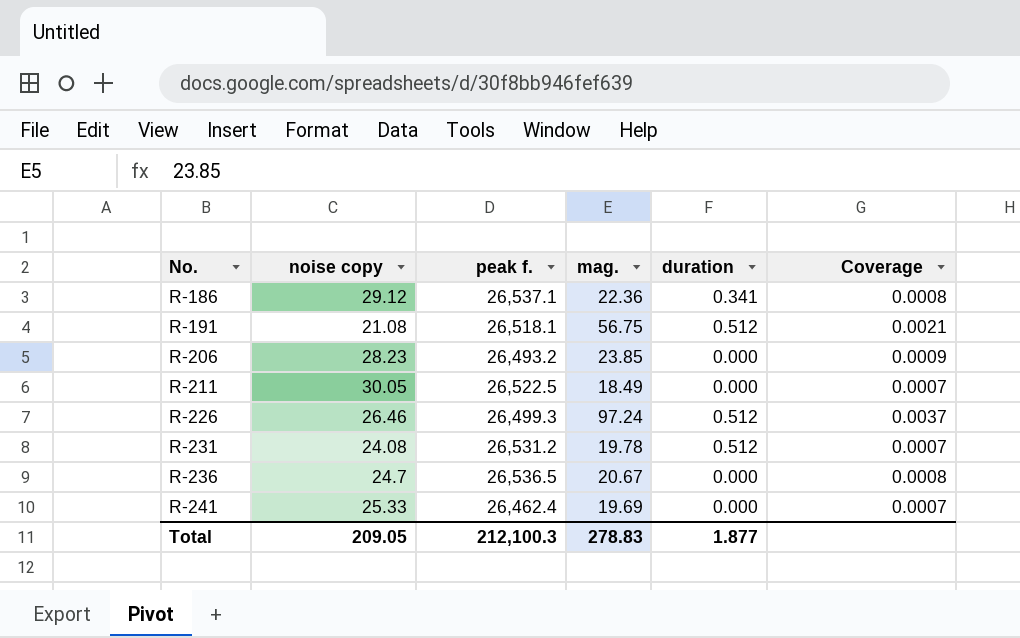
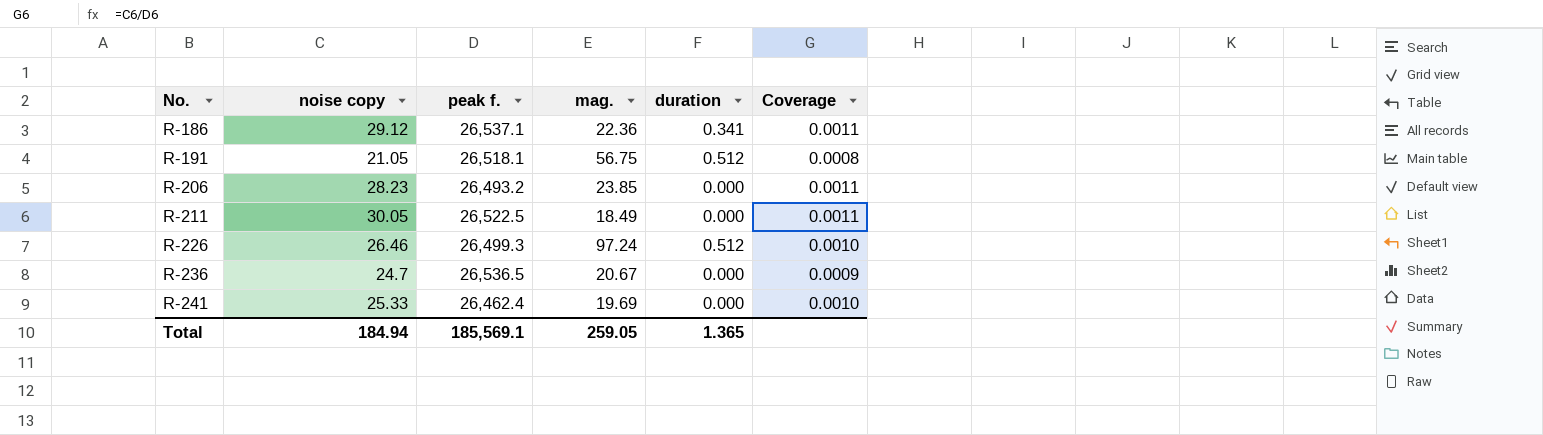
column Coverage | formula: [mag.] / [peak f.] -> [noise copy] / [peak f.]
row R-231: 24.08 | 26,531.2 | 19.78 | 0.512 | 0.0007 -> none
R-191 | noise copy: 21.08 -> 21.05
Total | noise copy: 209.05 -> 184.94
Total | peak f.: 212,100.3 -> 185,569.1
Total | mag.: 278.83 -> 259.05
Total | duration: 1.877 -> 1.365

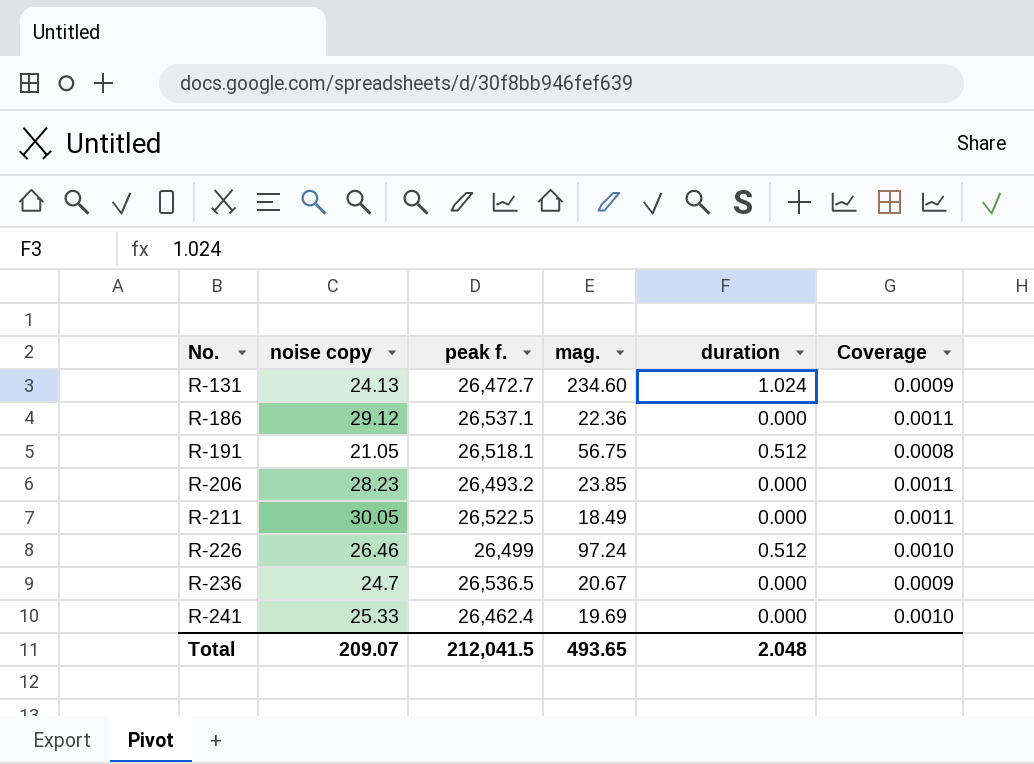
row R-131: none -> 24.13 | 26,472.7 | 234.60 | 1.024 | 0.0009
R-186 | duration: 0.341 -> 0.000
R-226 | peak f.: 26,499.3 -> 26,499
Total | noise copy: 184.94 -> 209.07
Total | peak f.: 185,569.1 -> 212,041.5
Total | mag.: 259.05 -> 493.65
Total | duration: 1.365 -> 2.048

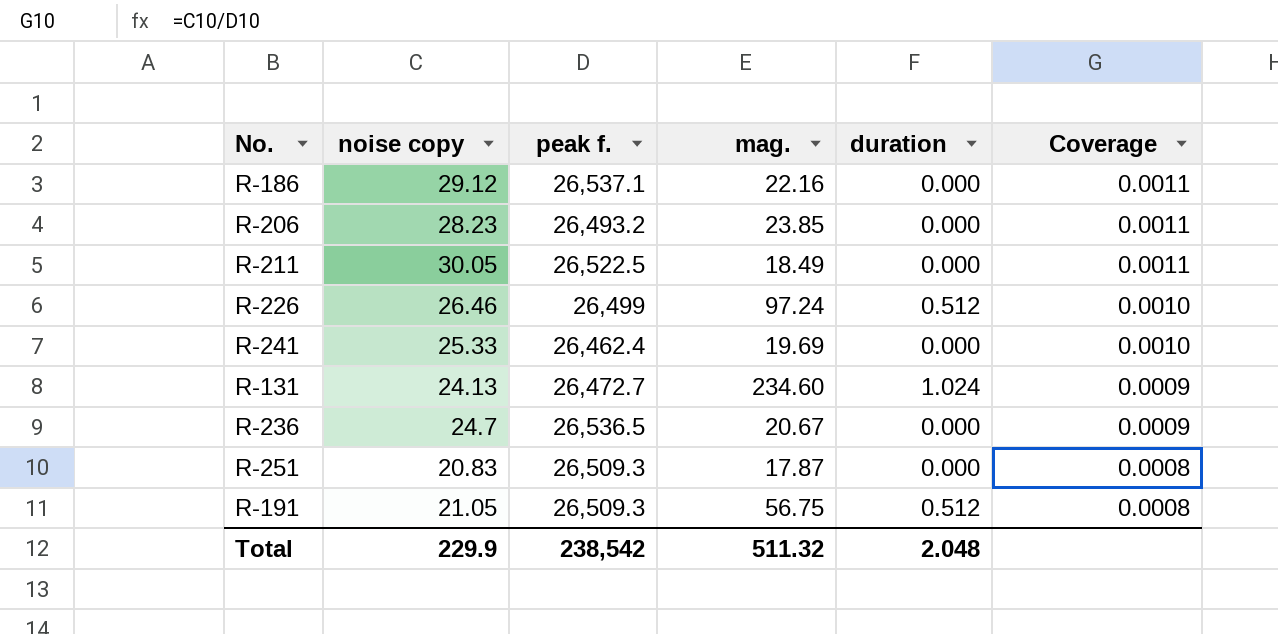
row order: No. ascending -> Coverage descending
R-186 | mag.: 22.36 -> 22.16
row R-251: none -> 20.83 | 26,509.3 | 17.87 | 0.000 | 0.0008
R-191 | peak f.: 26,518.1 -> 26,509.3
Total | noise copy: 209.07 -> 229.9
Total | peak f.: 212,041.5 -> 238,542
Total | mag.: 493.65 -> 511.32

